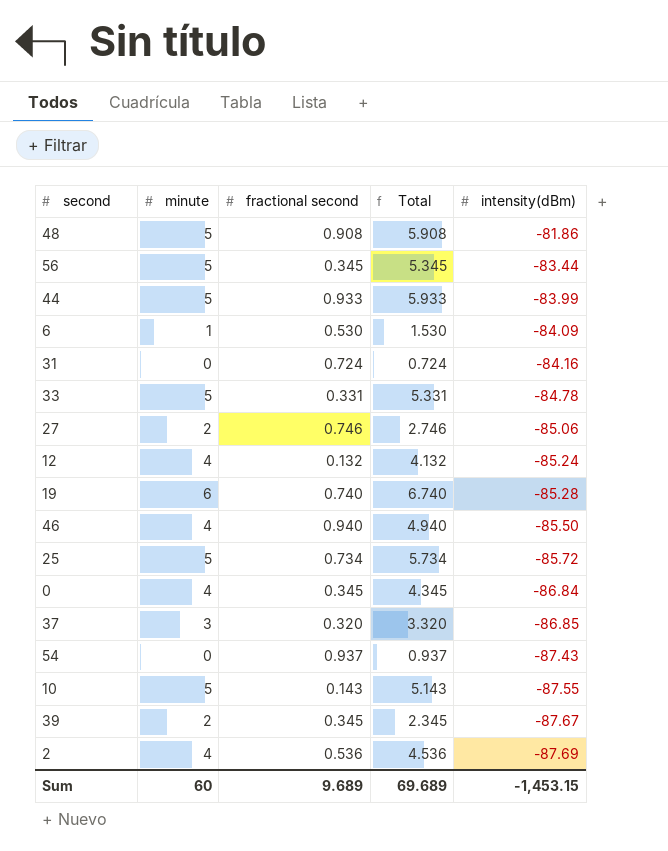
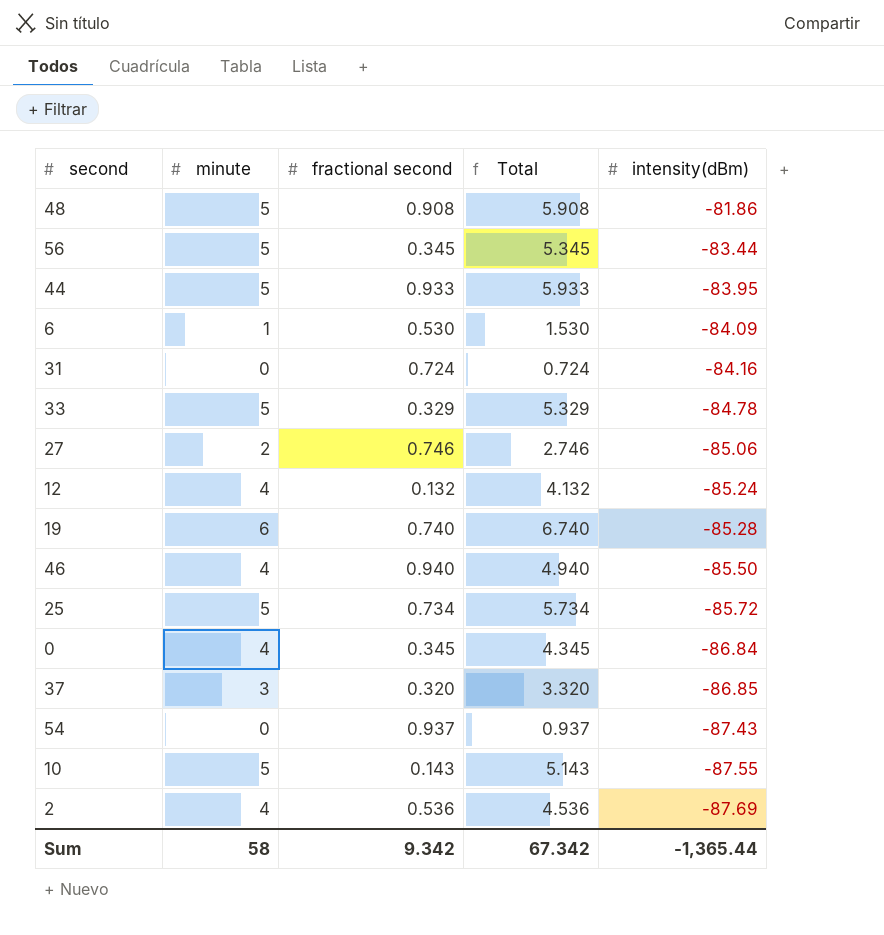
row 39: 2 | 0.345 | 2.345 | -87.67 -> none
44 | intensity(dBm): -83.99 -> -83.95
33 | fractional second: 0.331 -> 0.329
33 | Total: 5.331 -> 5.329
Sum | minute: 60 -> 58
Sum | fractional second: 9.689 -> 9.342
Sum | Total: 69.689 -> 67.342
Sum | intensity(dBm): -1,453.15 -> -1,365.44

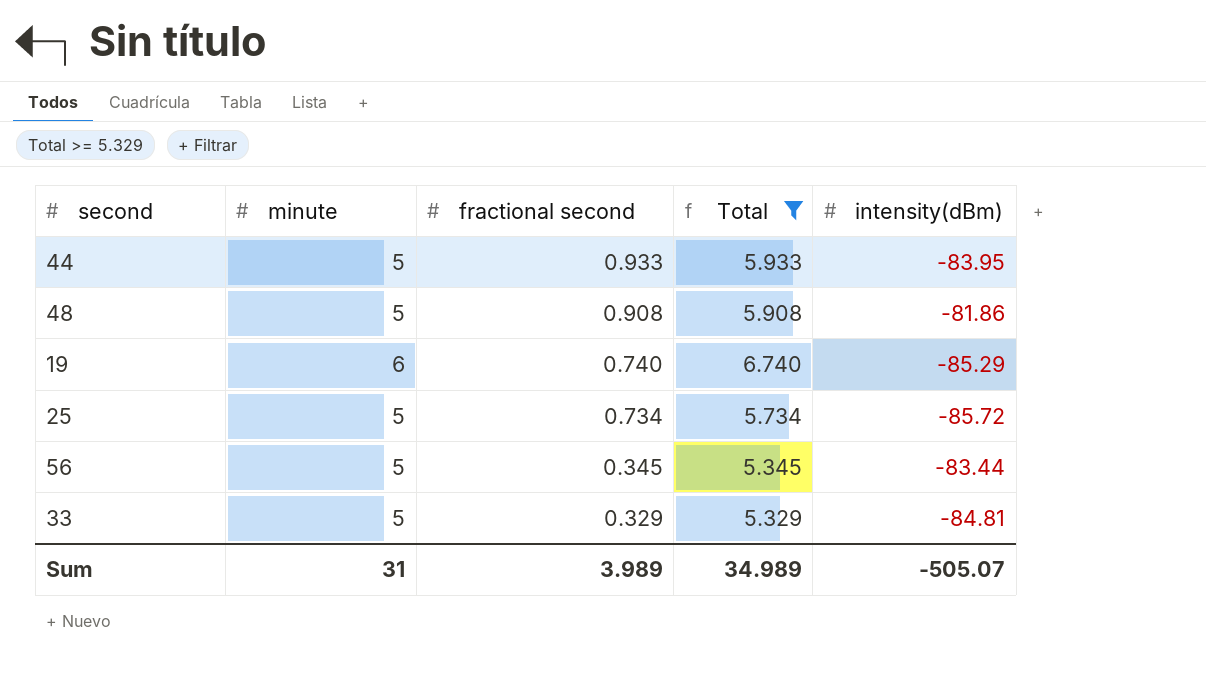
filter: none -> Total >= 5.329
row order: intensity(dBm) descending -> fractional second descending
19 | intensity(dBm): -85.28 -> -85.29
33 | intensity(dBm): -84.78 -> -84.81
Sum | minute: 58 -> 31
Sum | fractional second: 9.342 -> 3.989
Sum | Total: 67.342 -> 34.989
Sum | intensity(dBm): -1,365.44 -> -505.07

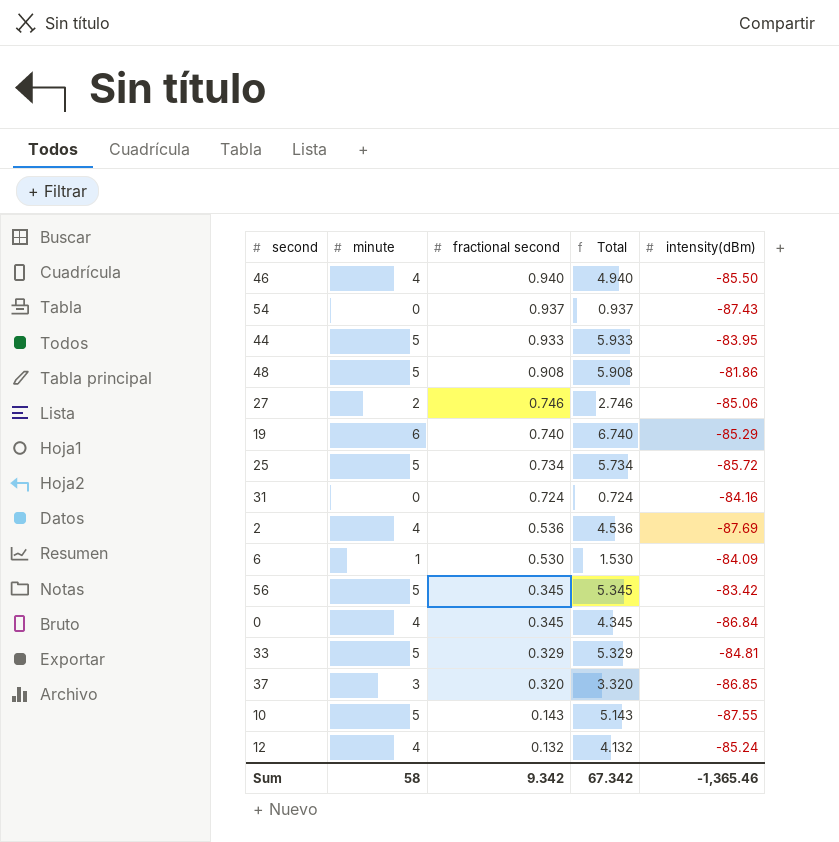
filter: Total >= 5.329 -> none
56 | intensity(dBm): -83.44 -> -83.42
Sum | minute: 31 -> 58
Sum | fractional second: 3.989 -> 9.342
Sum | Total: 34.989 -> 67.342
Sum | intensity(dBm): -505.07 -> -1,365.46

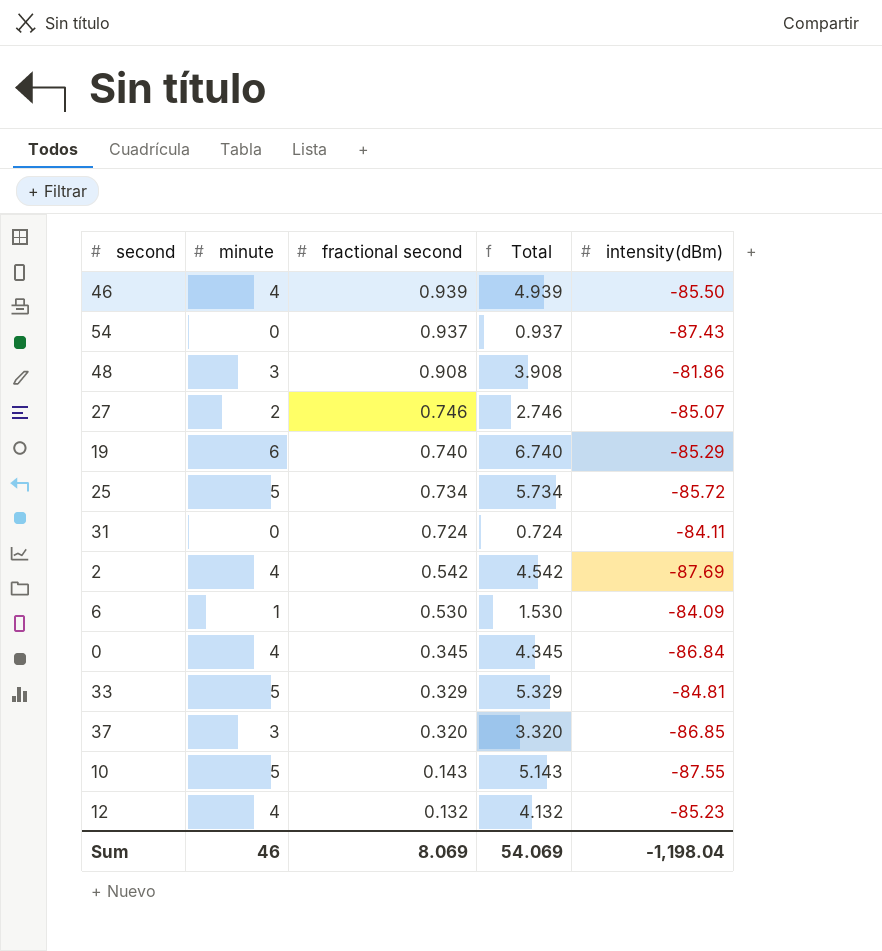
row 44: 5 | 0.933 | 5.933 | -83.95 -> none
row 56: 5 | 0.345 | 5.345 | -83.42 -> none
46 | fractional second: 0.940 -> 0.939
46 | Total: 4.940 -> 4.939
48 | minute: 5 -> 3
48 | Total: 5.908 -> 3.908
27 | intensity(dBm): -85.06 -> -85.07
31 | intensity(dBm): -84.16 -> -84.11
2 | fractional second: 0.536 -> 0.542
2 | Total: 4.536 -> 4.542
12 | intensity(dBm): -85.24 -> -85.23
Sum | minute: 58 -> 46
Sum | fractional second: 9.342 -> 8.069
Sum | Total: 67.342 -> 54.069
Sum | intensity(dBm): -1,365.46 -> -1,198.04

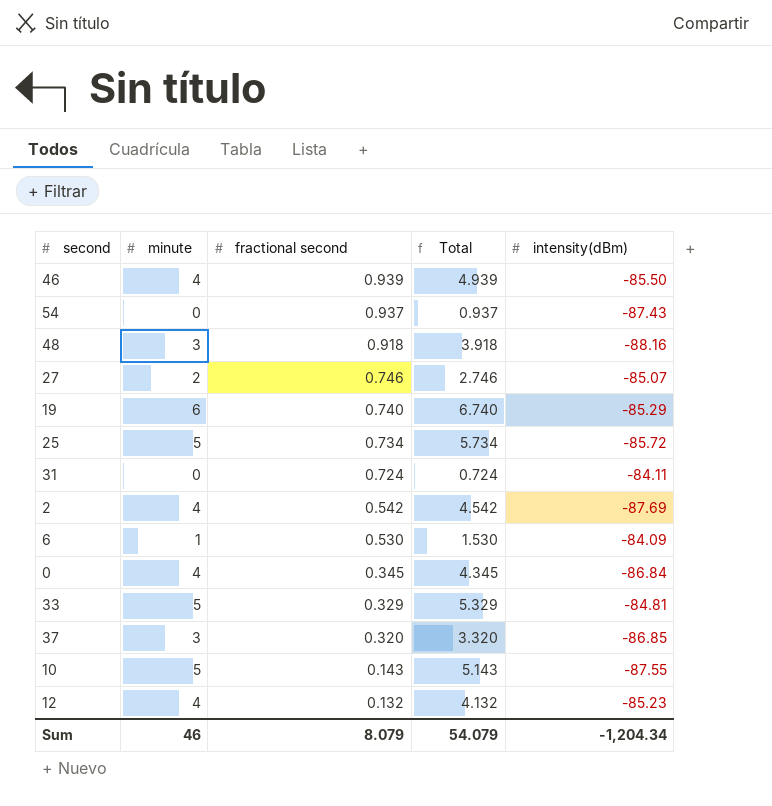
48 | fractional second: 0.908 -> 0.918
48 | Total: 3.908 -> 3.918
48 | intensity(dBm): -81.86 -> -88.16
Sum | fractional second: 8.069 -> 8.079
Sum | Total: 54.069 -> 54.079
Sum | intensity(dBm): -1,198.04 -> -1,204.34

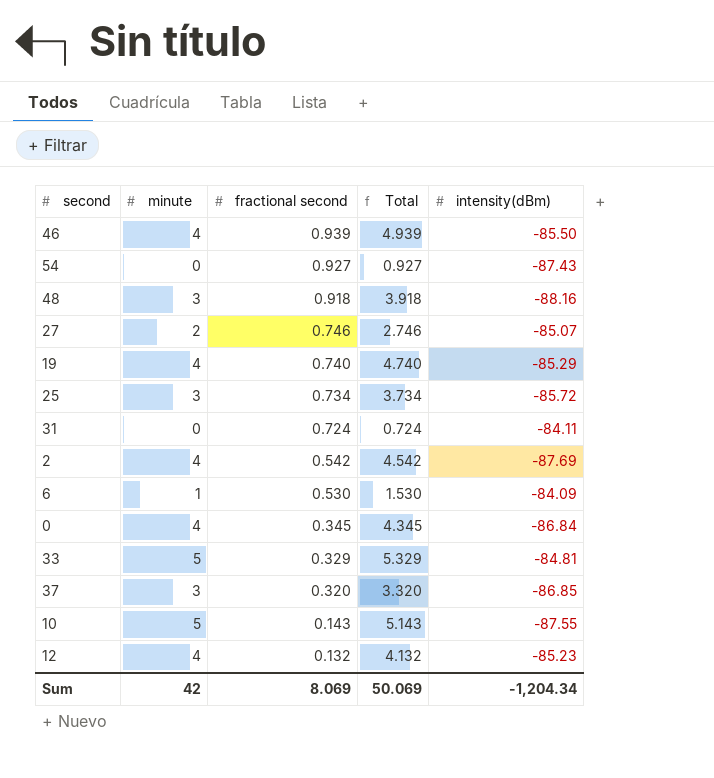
54 | fractional second: 0.937 -> 0.927
54 | Total: 0.937 -> 0.927
19 | minute: 6 -> 4
19 | Total: 6.740 -> 4.740
25 | minute: 5 -> 3
25 | Total: 5.734 -> 3.734
Sum | minute: 46 -> 42
Sum | fractional second: 8.079 -> 8.069
Sum | Total: 54.079 -> 50.069

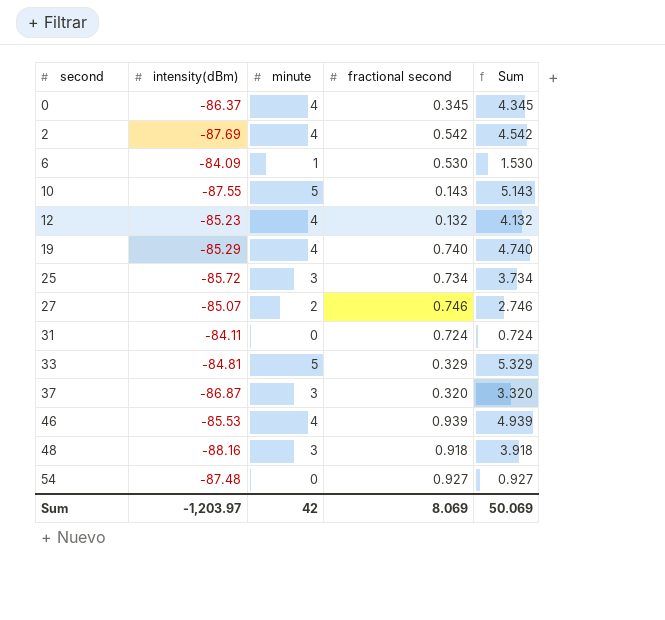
row order: fractional second descending -> second ascending
column intensity(dBm) | position: 5 -> 2
column name: Total -> Sum
0 | intensity(dBm): -86.84 -> -86.37
37 | intensity(dBm): -86.85 -> -86.87
46 | intensity(dBm): -85.50 -> -85.53
54 | intensity(dBm): -87.43 -> -87.48
Sum | intensity(dBm): -1,204.34 -> -1,203.97

